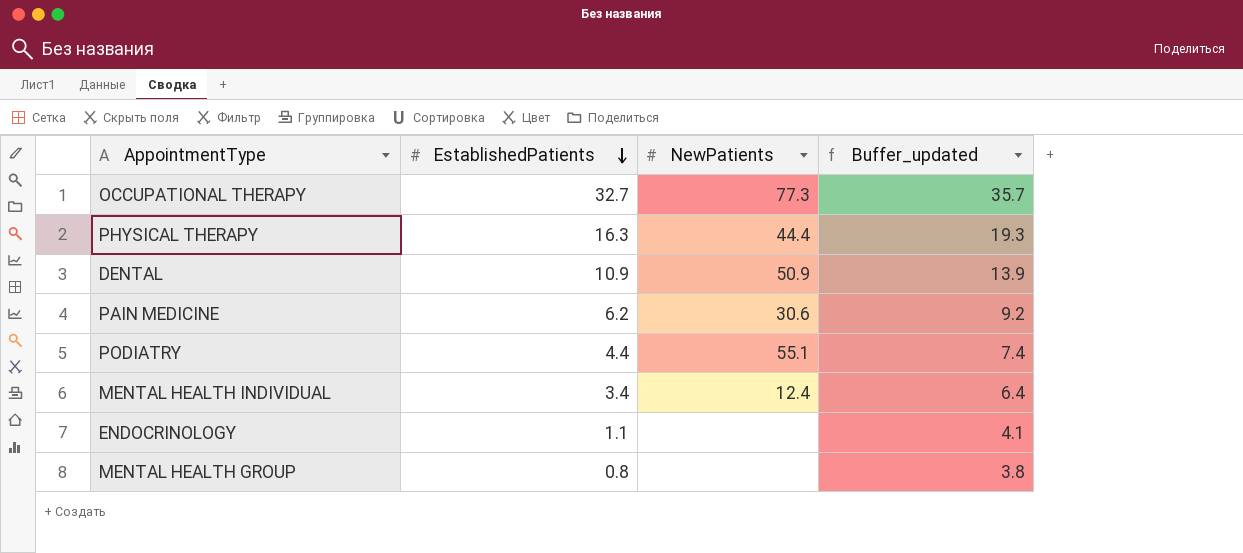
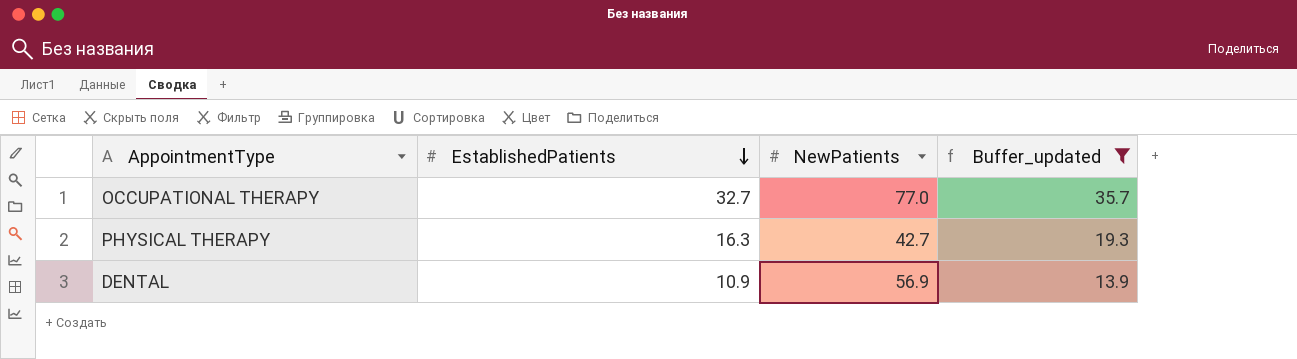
filter: none -> Buffer_updated >= 13.9
OCCUPATIONAL THERAPY | NewPatients: 77.3 -> 77.0
PHYSICAL THERAPY | NewPatients: 44.4 -> 42.7
DENTAL | NewPatients: 50.9 -> 56.9

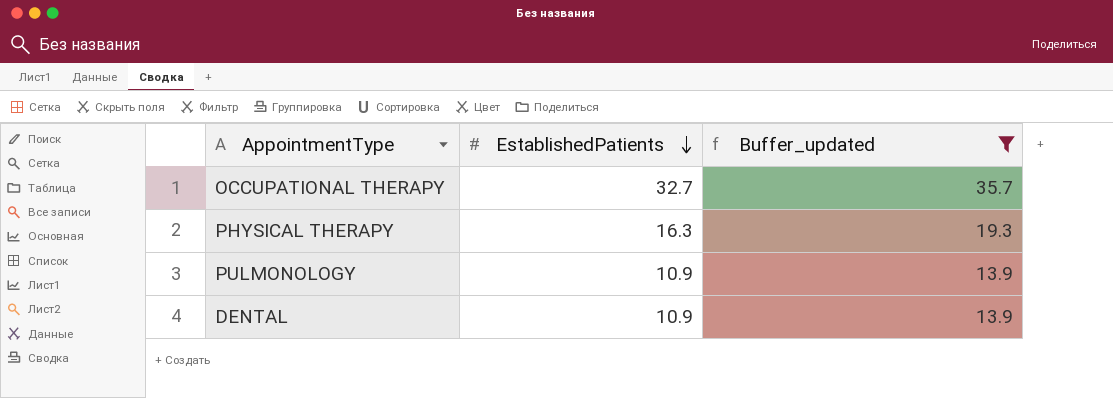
column NewPatients | position: 3 -> none
row PULMONOLOGY: none -> 10.9 | 13.9

